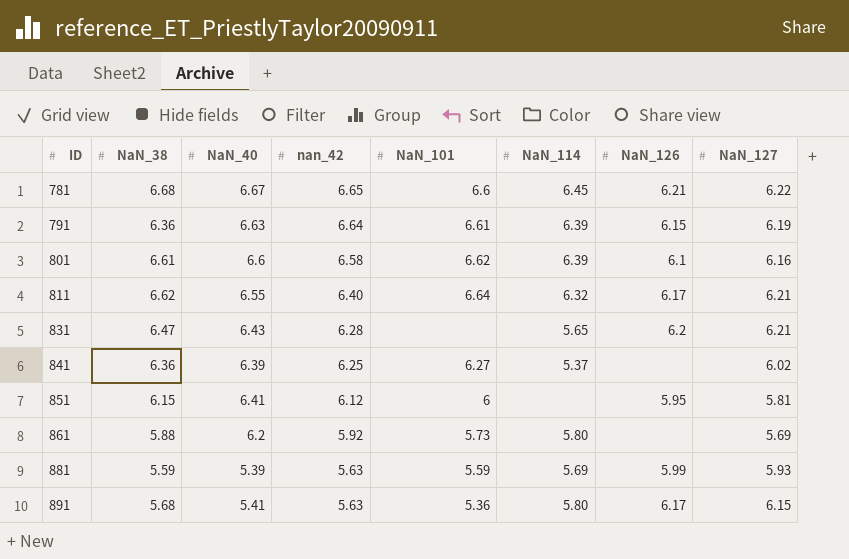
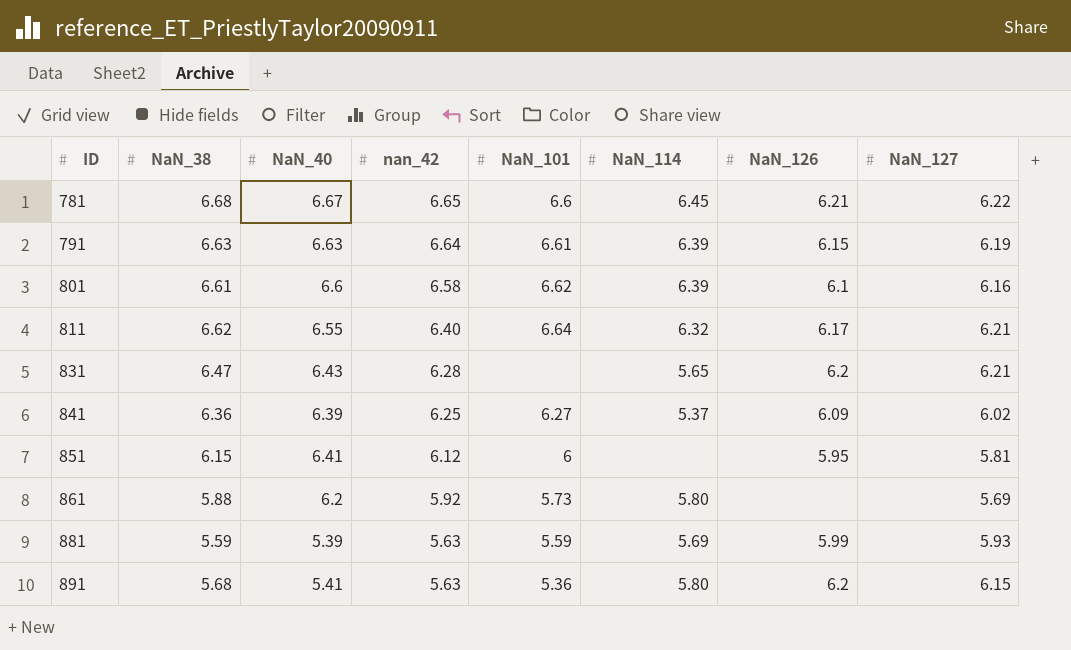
791 | NaN_38: 6.36 -> 6.63
841 | NaN_126: none -> 6.09
891 | NaN_126: 6.17 -> 6.2

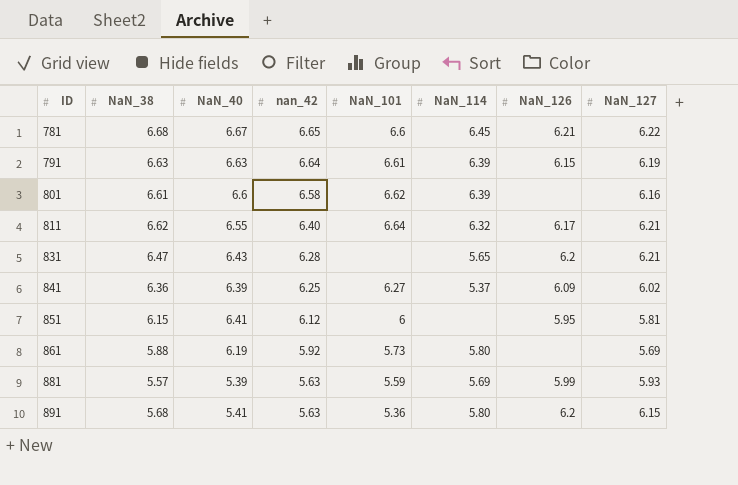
801 | NaN_126: 6.1 -> none
861 | NaN_40: 6.2 -> 6.19
881 | NaN_38: 5.59 -> 5.57

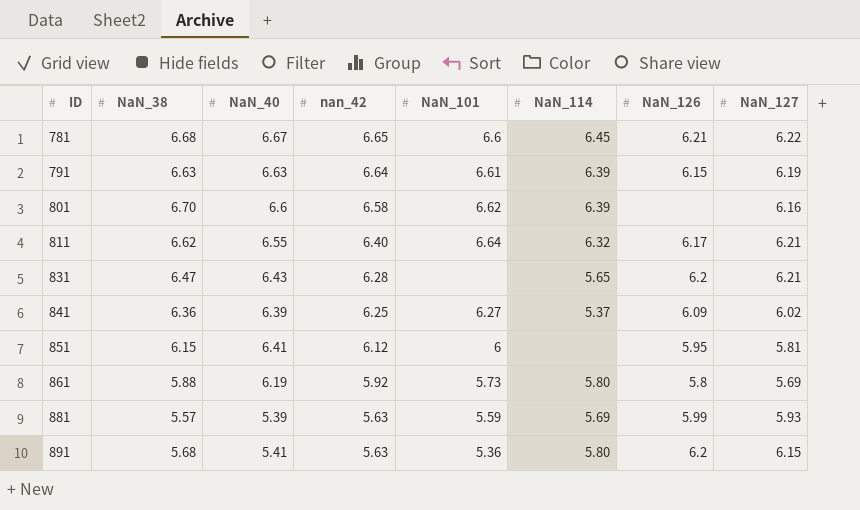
801 | NaN_38: 6.61 -> 6.70
861 | NaN_126: none -> 5.8

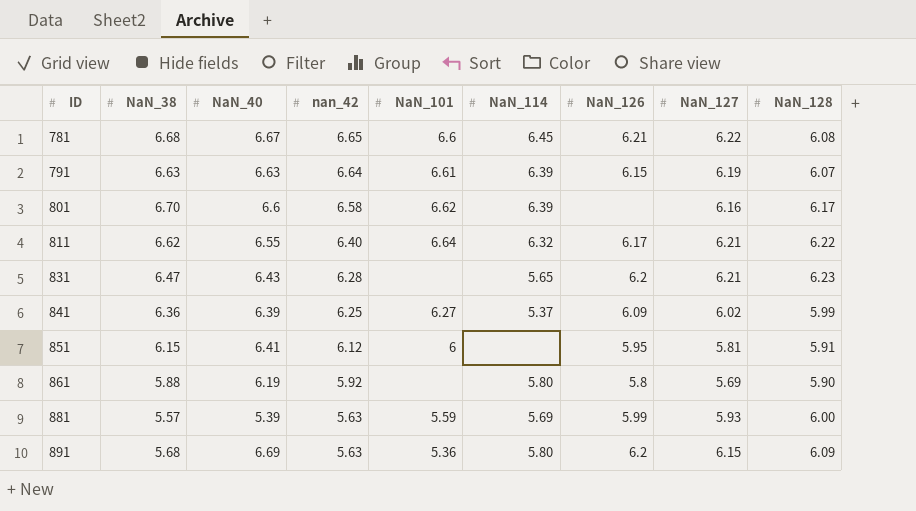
column NaN_128 | position: none -> 9
861 | NaN_101: 5.73 -> none
891 | NaN_40: 5.41 -> 6.69

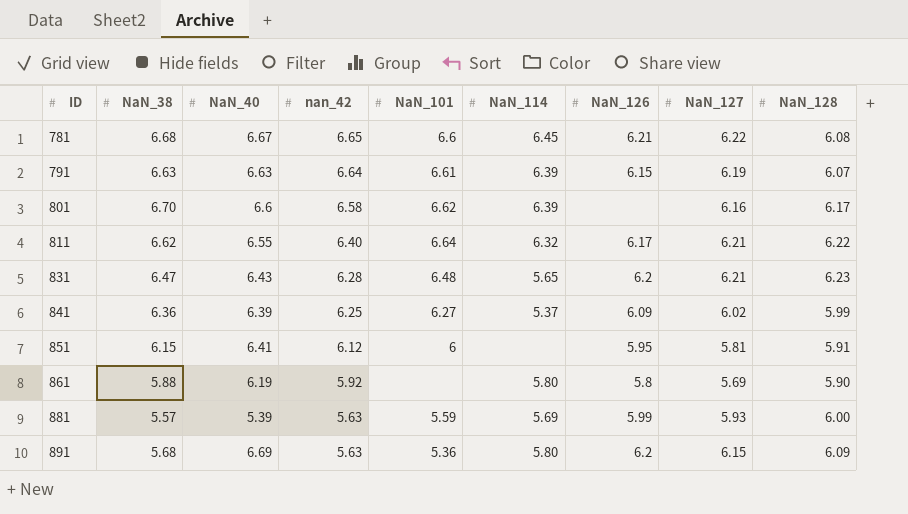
831 | NaN_101: none -> 6.48

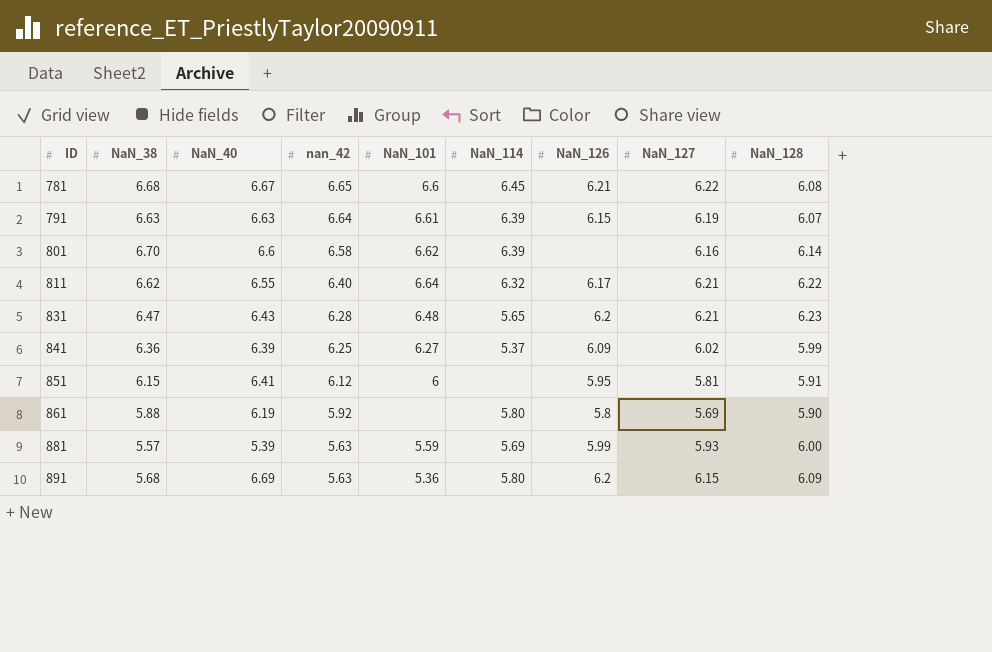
801 | NaN_128: 6.17 -> 6.14

